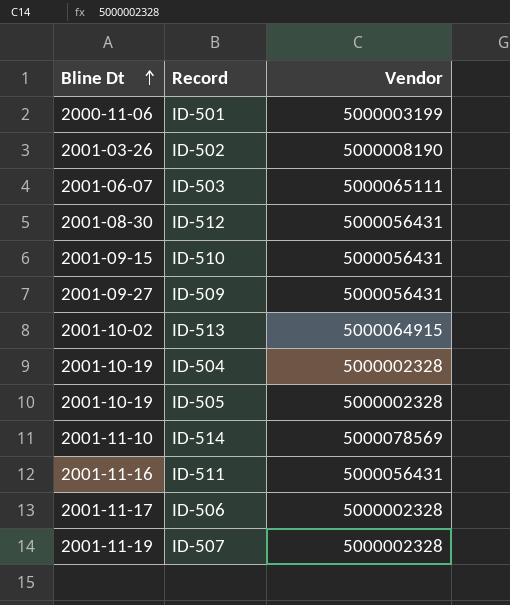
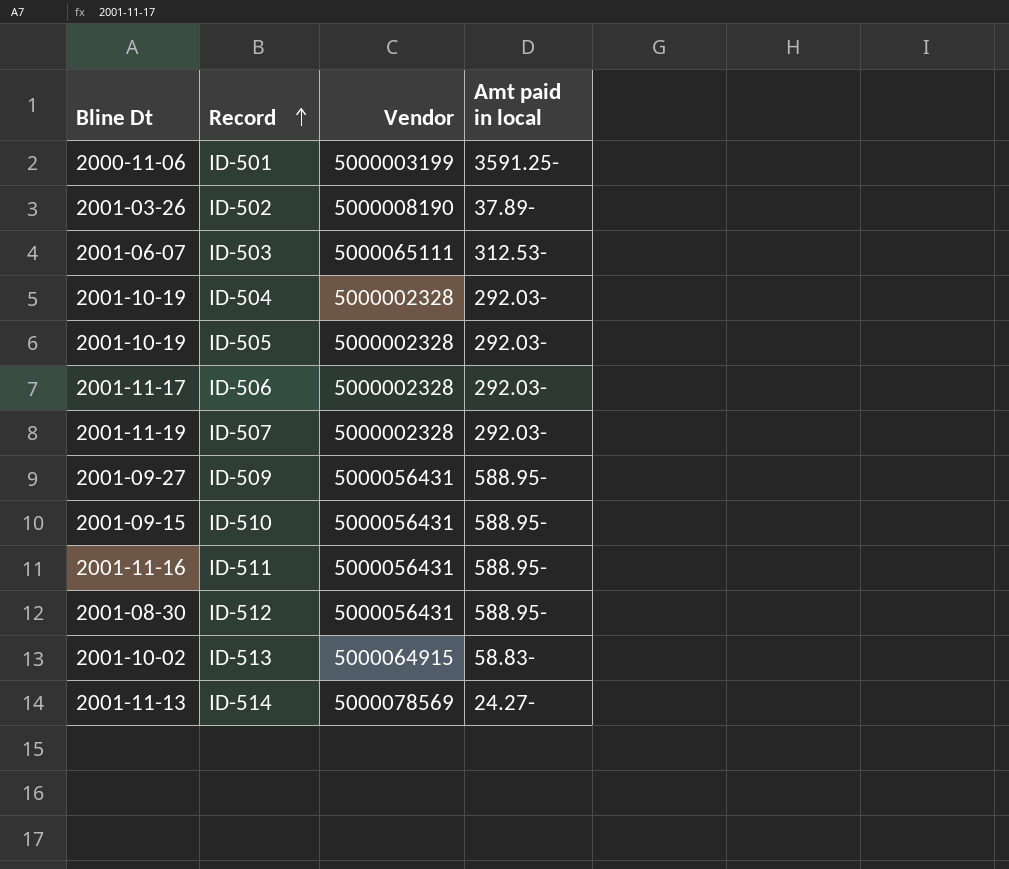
row order: Bline Dt ascending -> Record ascending
column Amt paid in local | position: none -> 4
ID-514 | Bline Dt: 2001-11-10 -> 2001-11-13

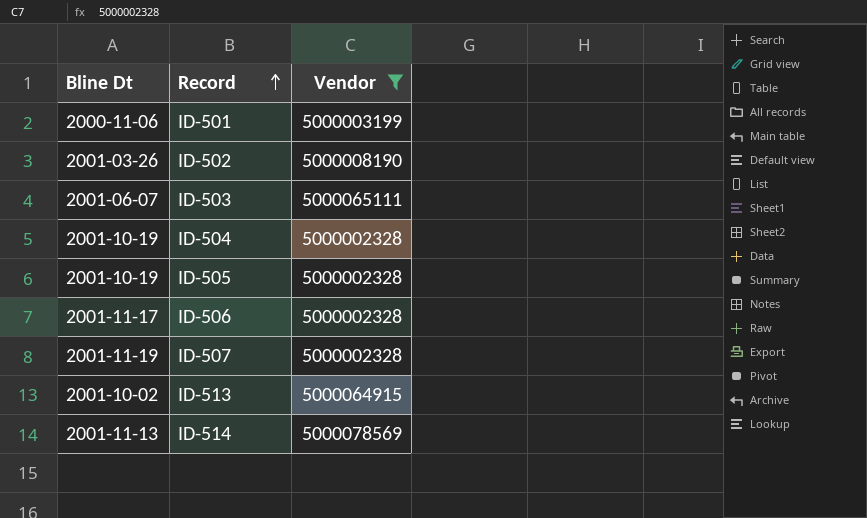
filter: none -> Vendor != 5000056431
column Amt paid in local | position: 4 -> none

